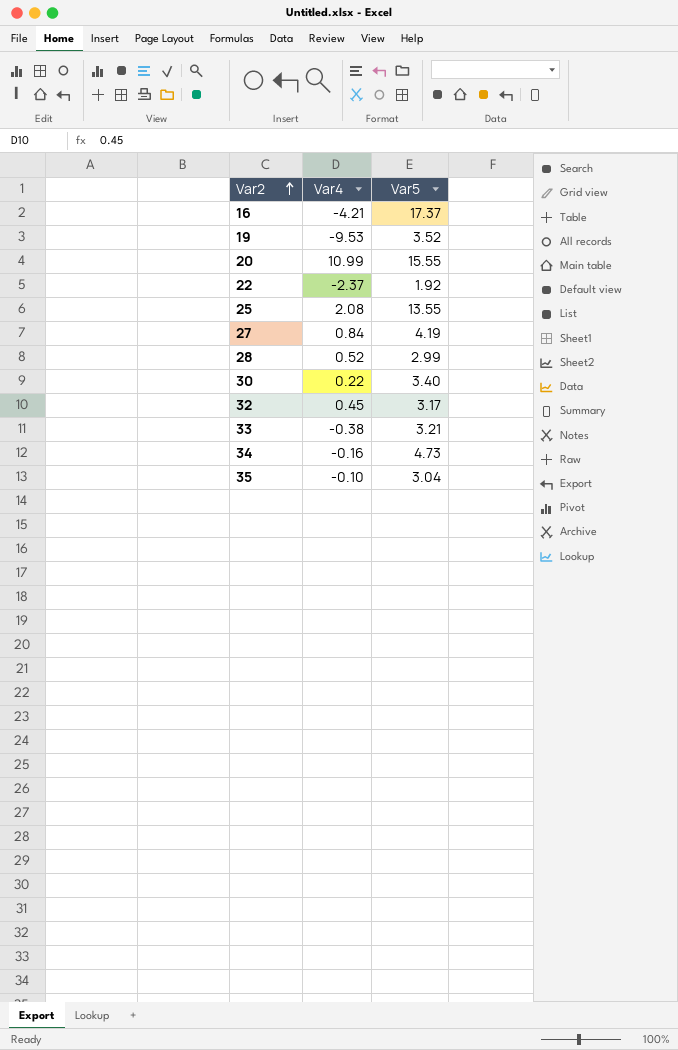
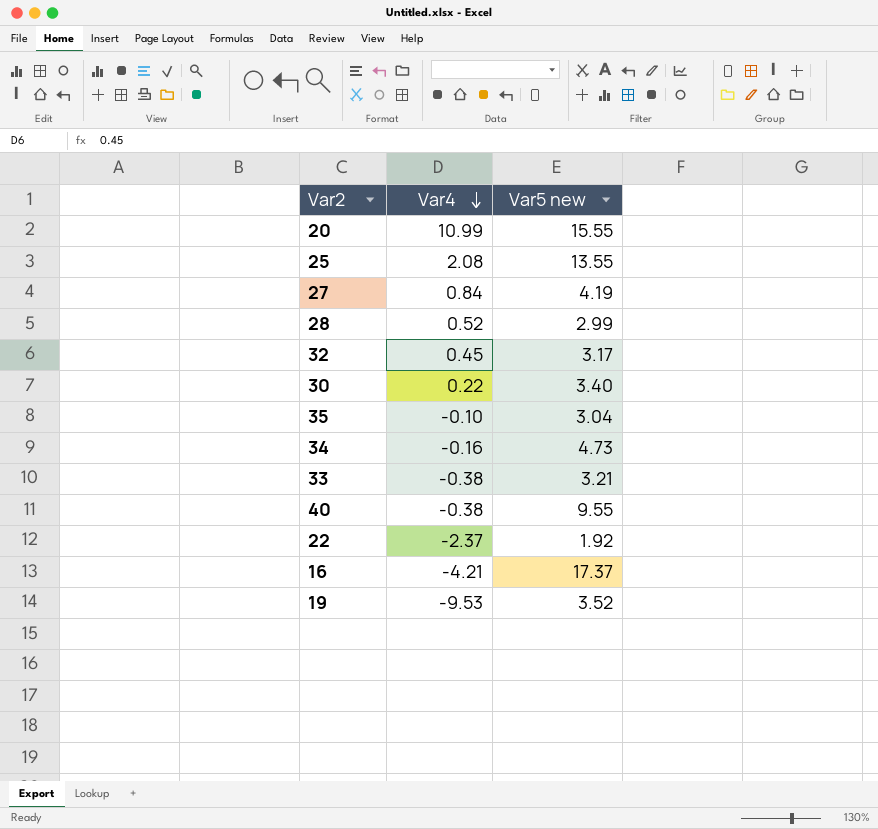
row order: Var2 ascending -> Var4 descending
column name: Var5 -> Var5 new
row 40: none -> -0.38 | 9.55

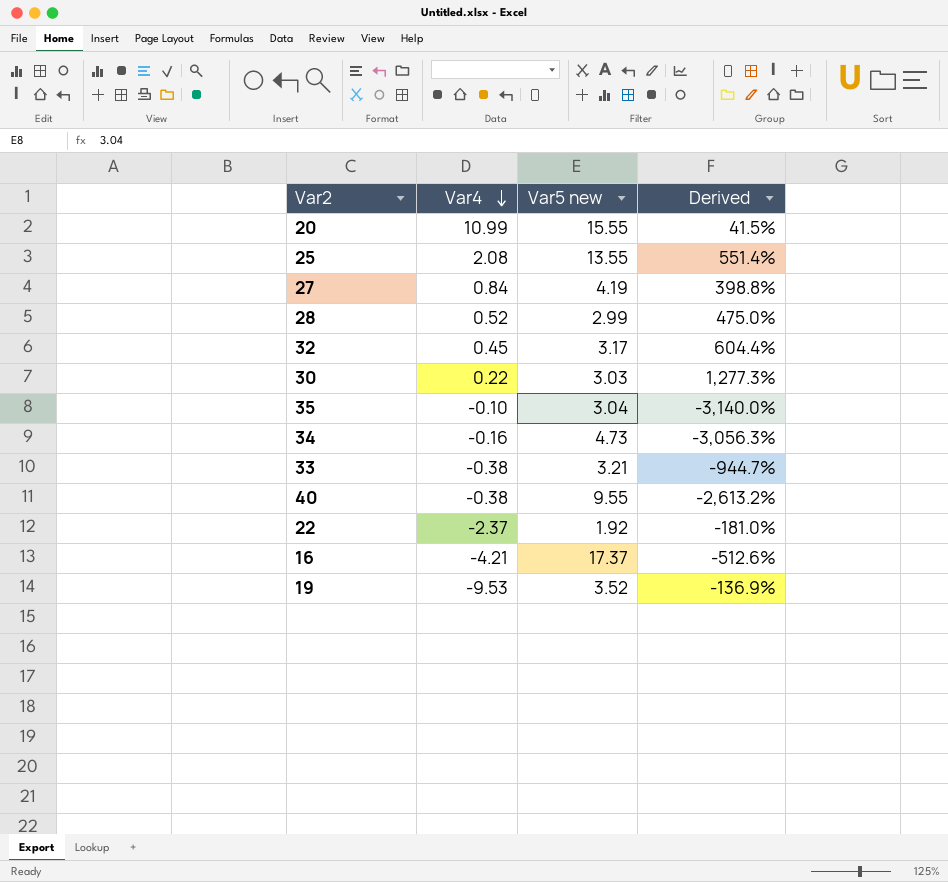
column Derived | formula: none -> ([Var5 new] - [Var4]) / [Var4]
30 | Var5 new: 3.40 -> 3.03

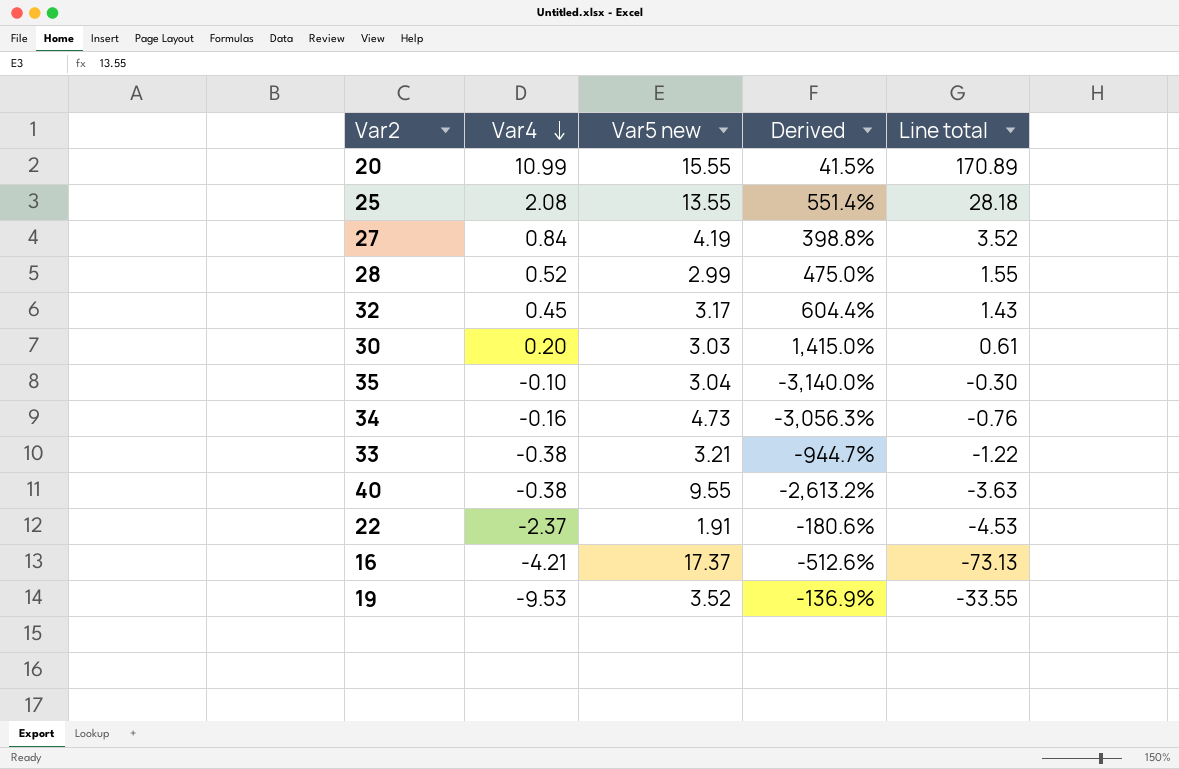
column Line total | formula: none -> [Var4] * [Var5 new]
30 | Var4: 0.22 -> 0.20
30 | Derived: 1,277.3% -> 1,415.0%
22 | Var5 new: 1.92 -> 1.91
22 | Derived: -181.0% -> -180.6%

